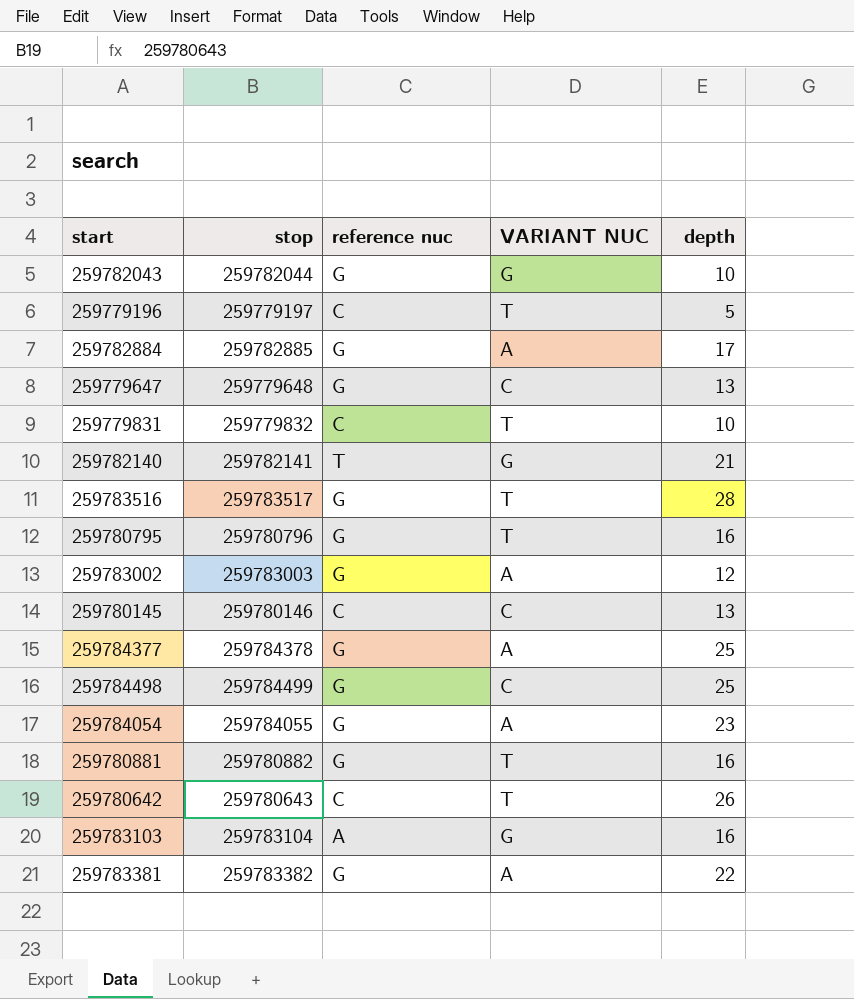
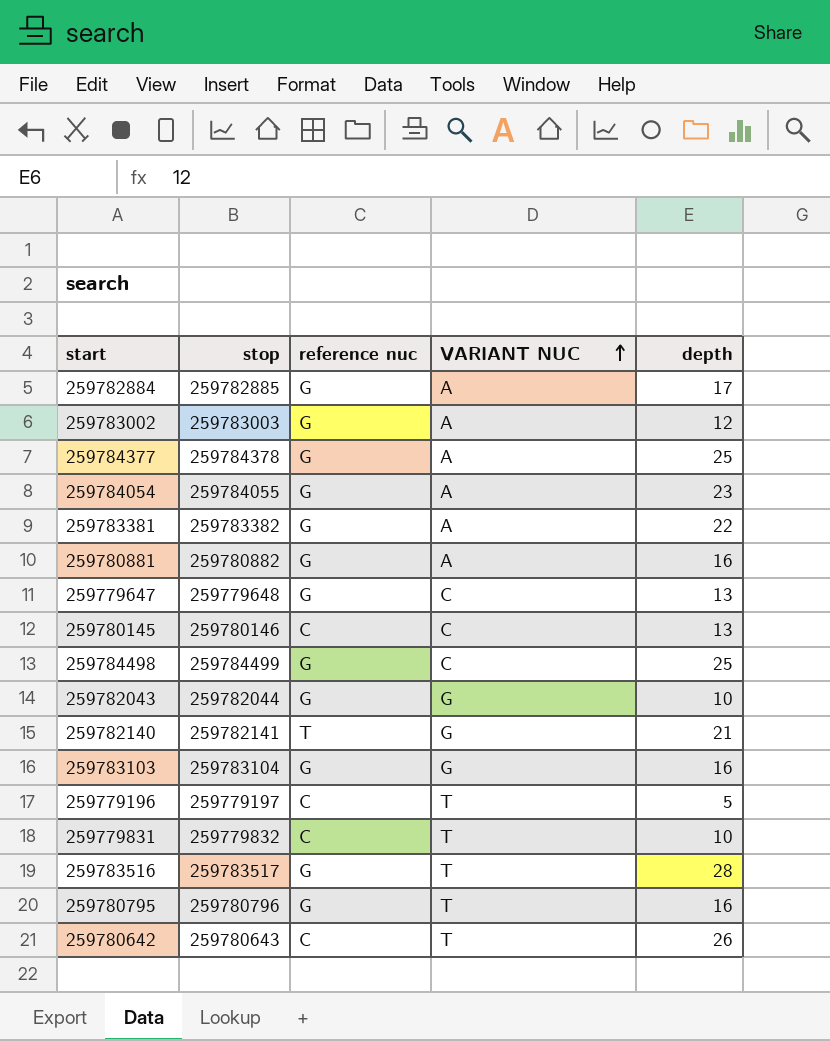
row order: none -> VARIANT NUC ascending
259780881 | VARIANT NUC: T -> A
259783103 | reference nuc: A -> G

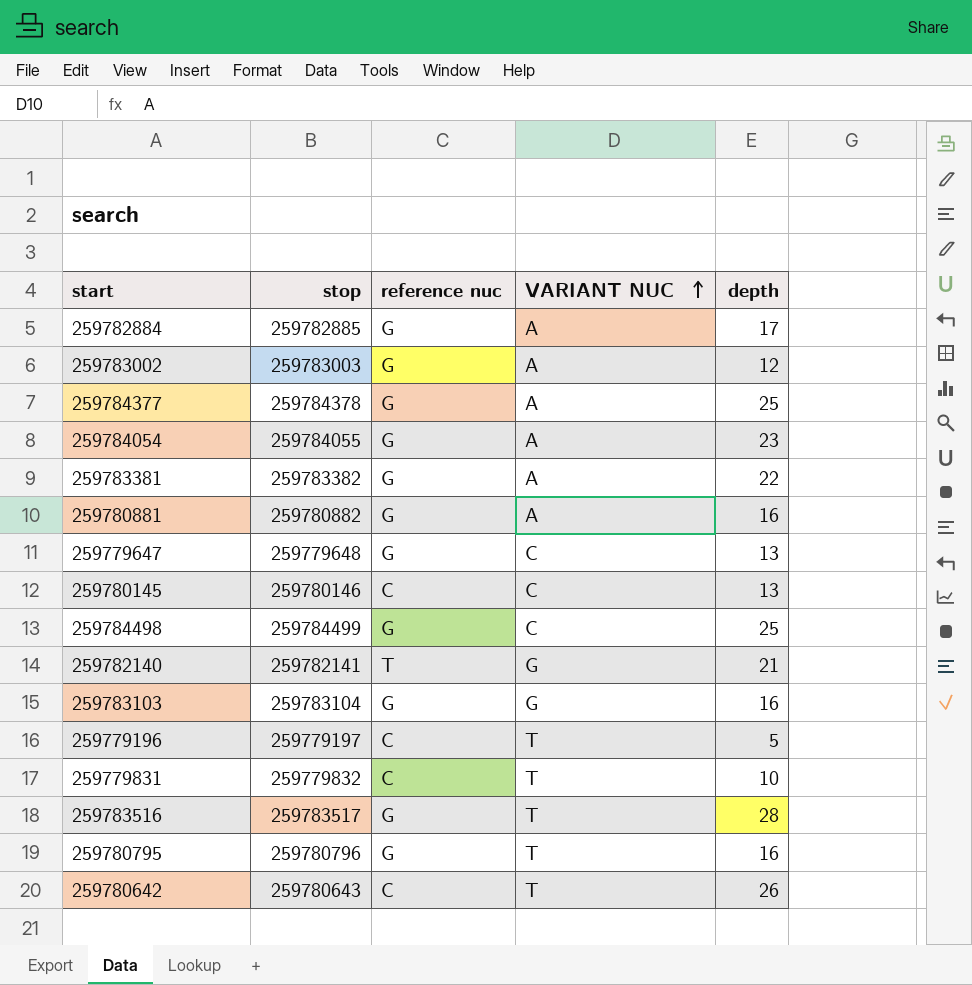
row 259782043: 259782044 | G | G | 10 -> none

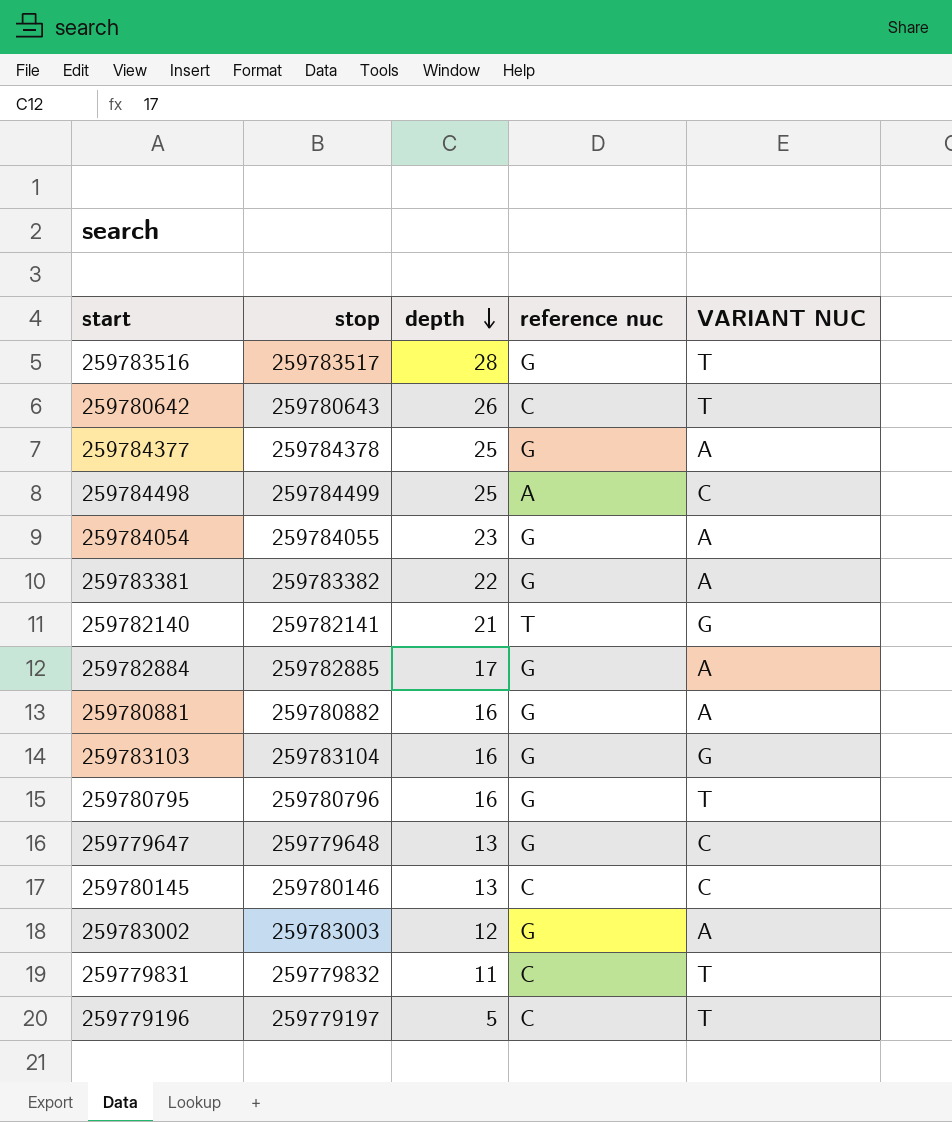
row order: VARIANT NUC ascending -> depth descending
column depth | position: 5 -> 3
259784498 | reference nuc: G -> A
259779831 | depth: 10 -> 11

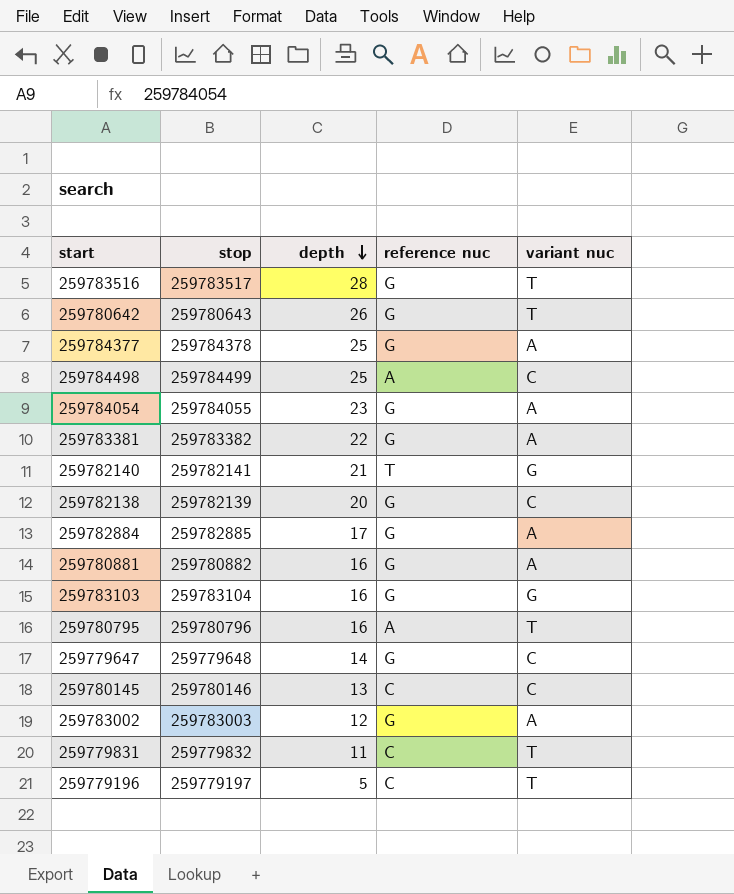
column name: VARIANT NUC -> variant nuc
259780642 | reference nuc: C -> G
row 259782138: none -> 259782139 | 20 | G | C
259780795 | reference nuc: G -> A
259779647 | depth: 13 -> 14

